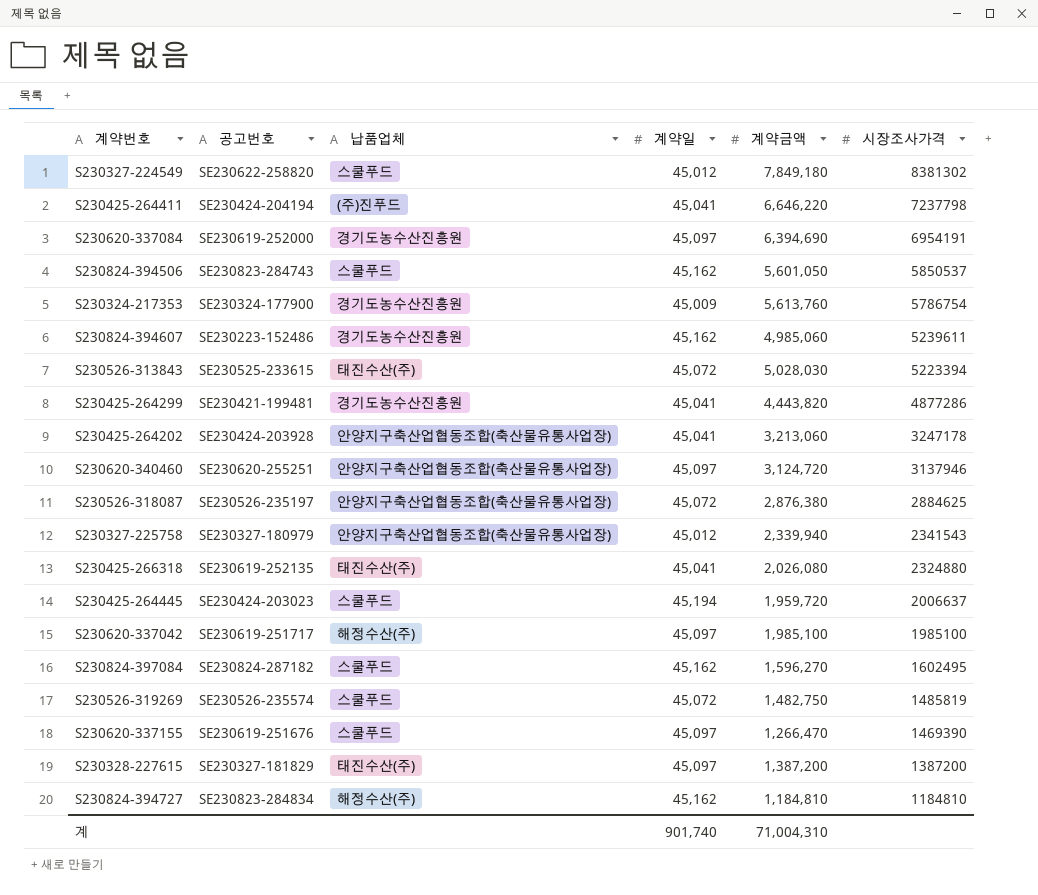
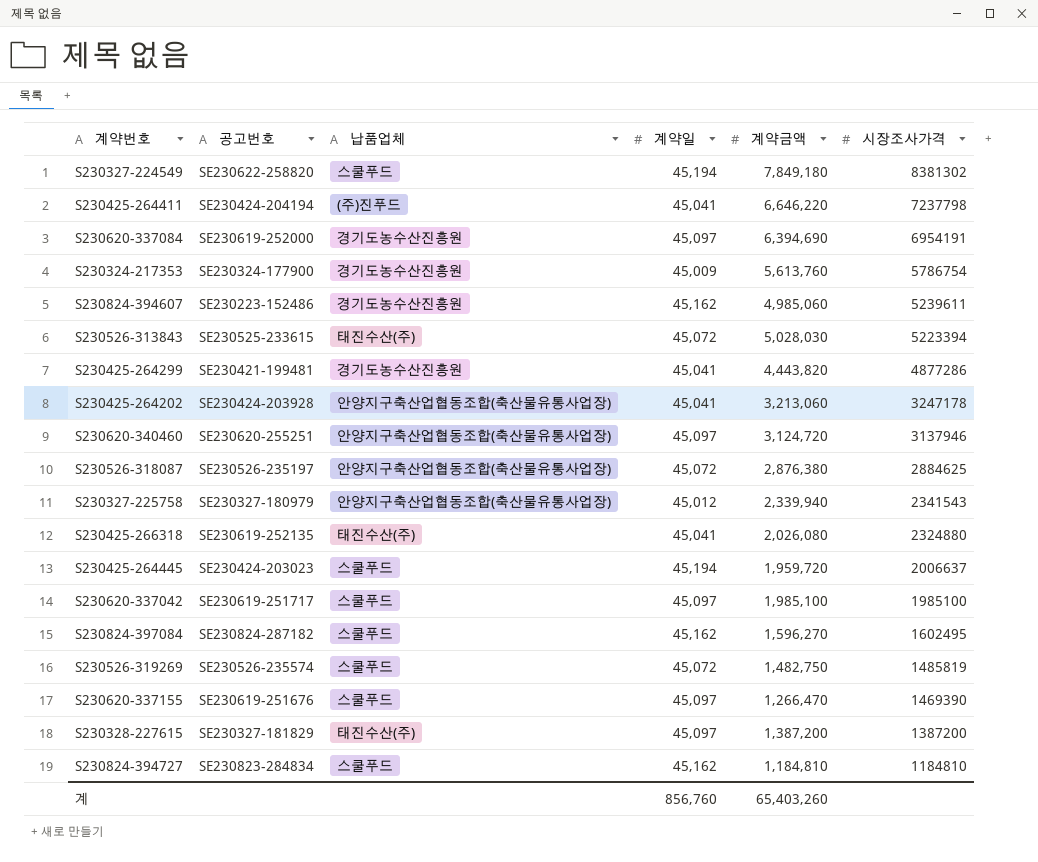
row S230824-394506: SE230823-284743 | 스쿨푸드 | 45,162 | 5,601,050 | 5850537 -> none
S230327-224549 | 계약일: 45,012 -> 45,194
S230620-337042 | 납품업체: 해정수산(주) -> 스쿨푸드
S230824-394727 | 납품업체: 해정수산(주) -> 스쿨푸드
계 | 계약일: 901,740 -> 856,760
계 | 계약금액: 71,004,310 -> 65,403,260

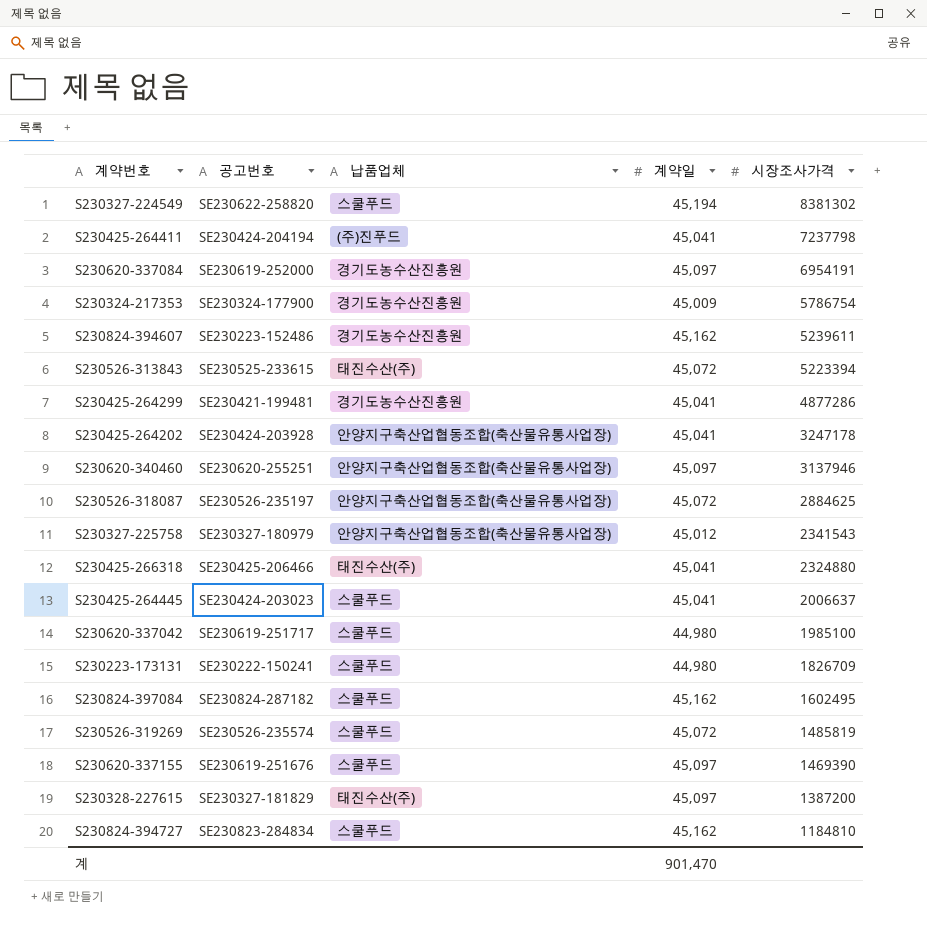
column 계약금액 | position: 5 -> none
S230425-266318 | 공고번호: SE230619-252135 -> SE230425-206466
S230425-264445 | 계약일: 45,194 -> 45,041
S230620-337042 | 계약일: 45,097 -> 44,980
row S230223-173131: none -> SE230222-150241 | 스쿨푸드 | 44,980 | 1826709
계 | 계약일: 856,760 -> 901,470

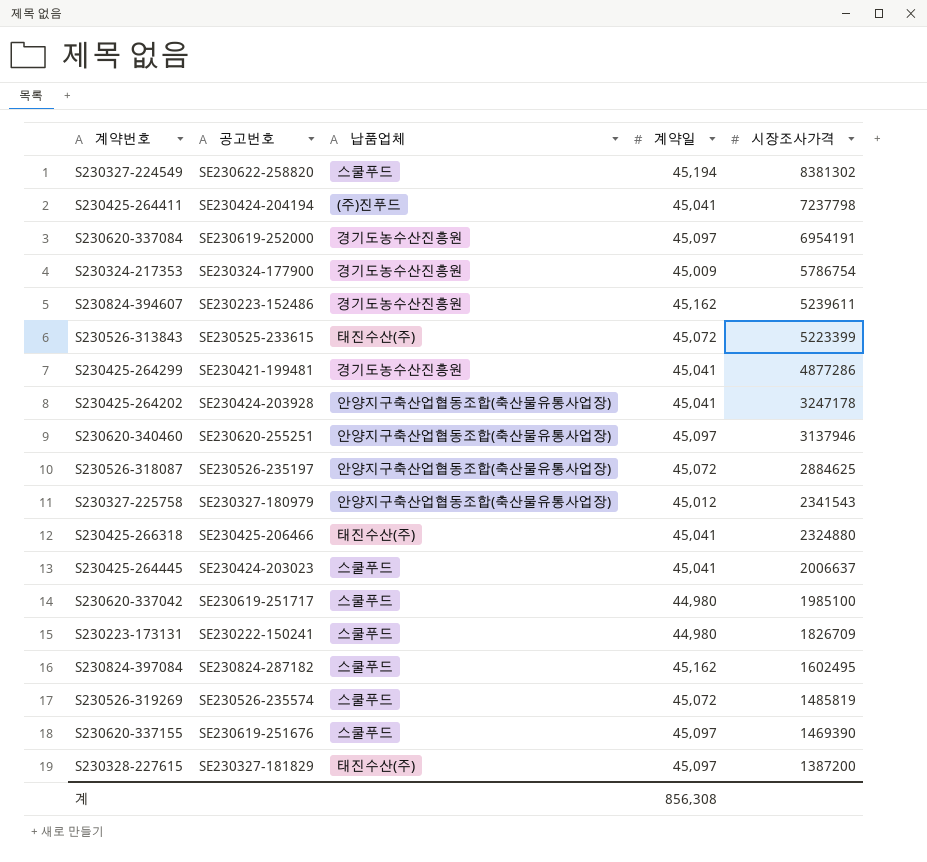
row S230824-394727: SE230823-284834 | 스쿨푸드 | 45,162 | 1184810 -> none
S230526-313843 | 시장조사가격: 5223394 -> 5223399
계 | 계약일: 901,470 -> 856,308

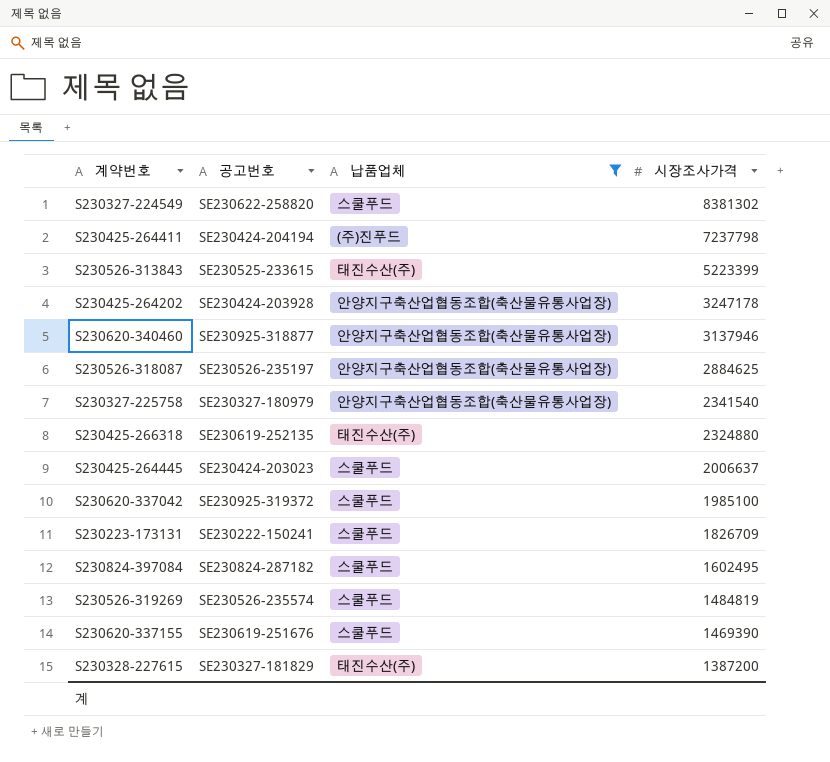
filter: none -> 납품업체 != 경기도농수산진흥원
column 계약일 | position: 4 -> none
S230620-340460 | 공고번호: SE230620-255251 -> SE230925-318877
S230327-225758 | 시장조사가격: 2341543 -> 2341540
S230425-266318 | 공고번호: SE230425-206466 -> SE230619-252135
S230620-337042 | 공고번호: SE230619-251717 -> SE230925-319372
S230526-319269 | 시장조사가격: 1485819 -> 1484819

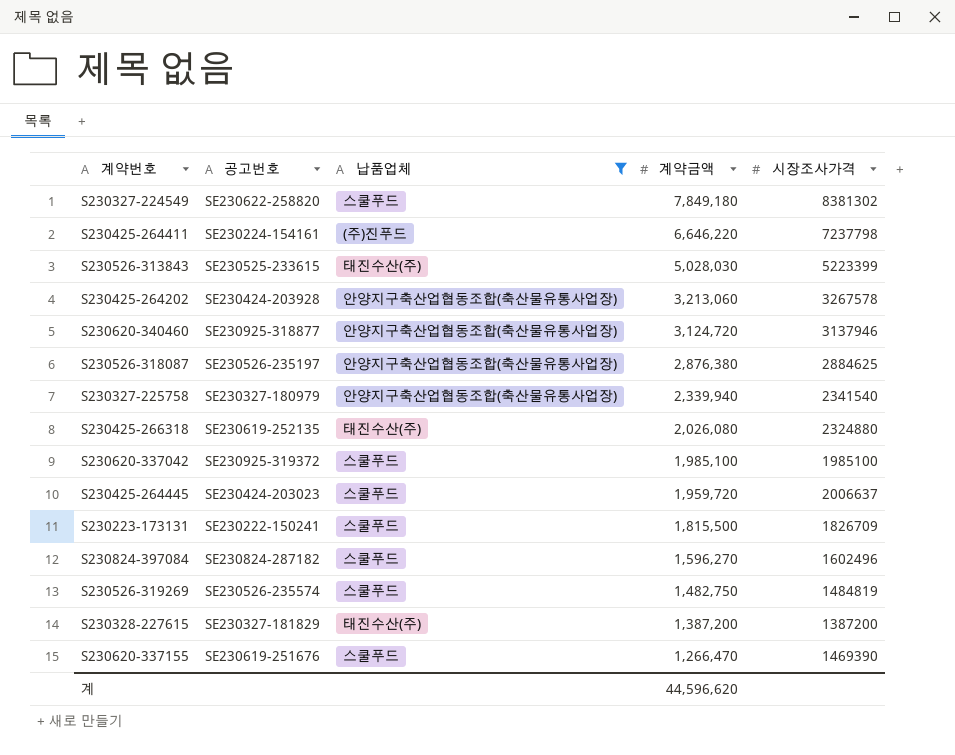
row order: 시장조사가격 descending -> 계약금액 descending
column 계약금액 | position: none -> 4
S230425-264411 | 공고번호: SE230424-204194 -> SE230224-154161
S230425-264202 | 시장조사가격: 3247178 -> 3267578
S230824-397084 | 시장조사가격: 1602495 -> 1602496

